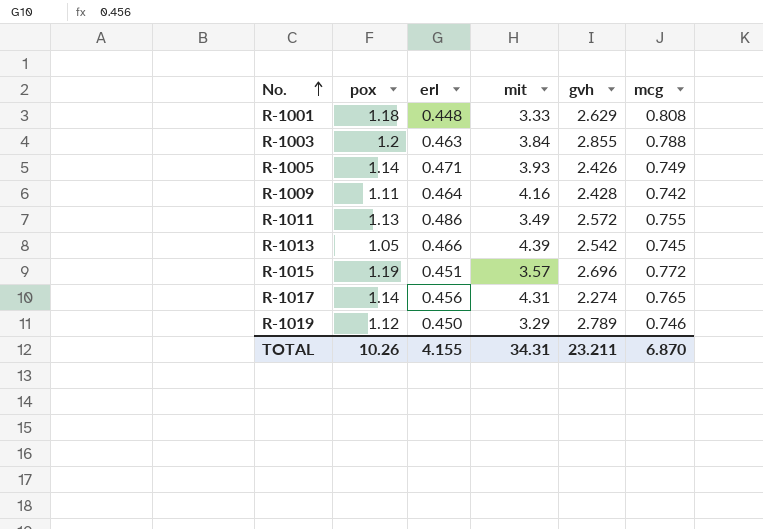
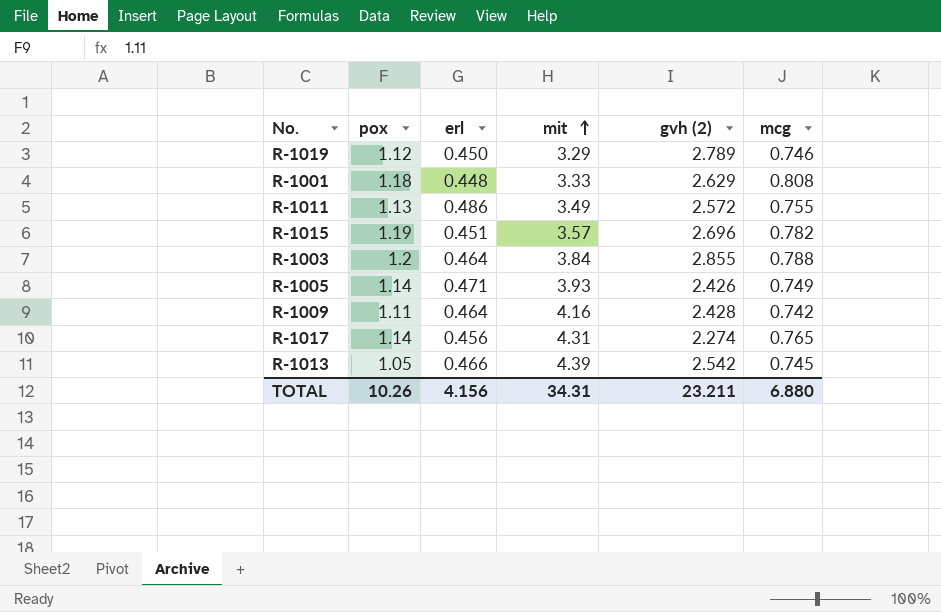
row order: No. ascending -> mit ascending
column name: gvh -> gvh (2)
R-1015 | mcg: 0.772 -> 0.782
R-1003 | erl: 0.463 -> 0.464
TOTAL | erl: 4.155 -> 4.156
TOTAL | mcg: 6.870 -> 6.880

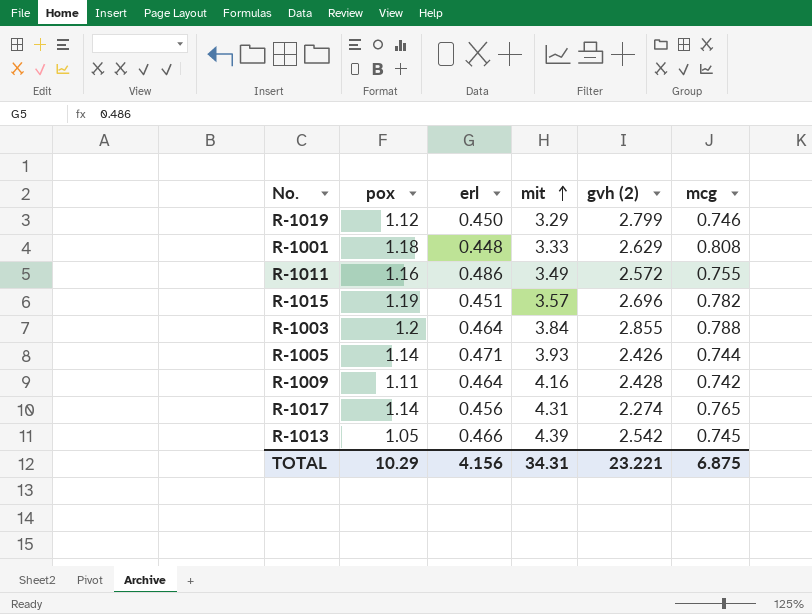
R-1019 | gvh (2): 2.789 -> 2.799
R-1011 | pox: 1.13 -> 1.16
R-1005 | mcg: 0.749 -> 0.744
TOTAL | pox: 10.26 -> 10.29
TOTAL | gvh (2): 23.211 -> 23.221
TOTAL | mcg: 6.880 -> 6.875

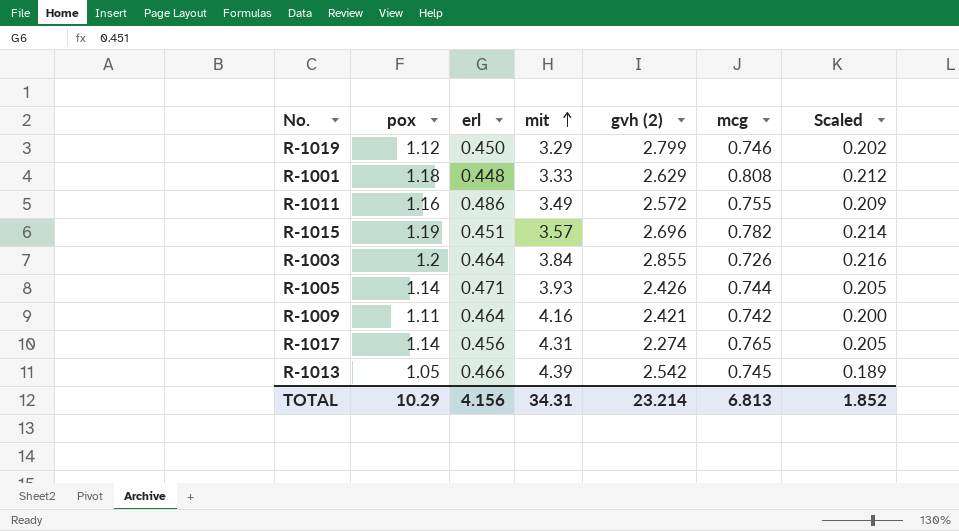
column Scaled | formula: none -> [pox] * 0.18
R-1003 | mcg: 0.788 -> 0.726
R-1009 | gvh (2): 2.428 -> 2.421
TOTAL | gvh (2): 23.221 -> 23.214
TOTAL | mcg: 6.875 -> 6.813

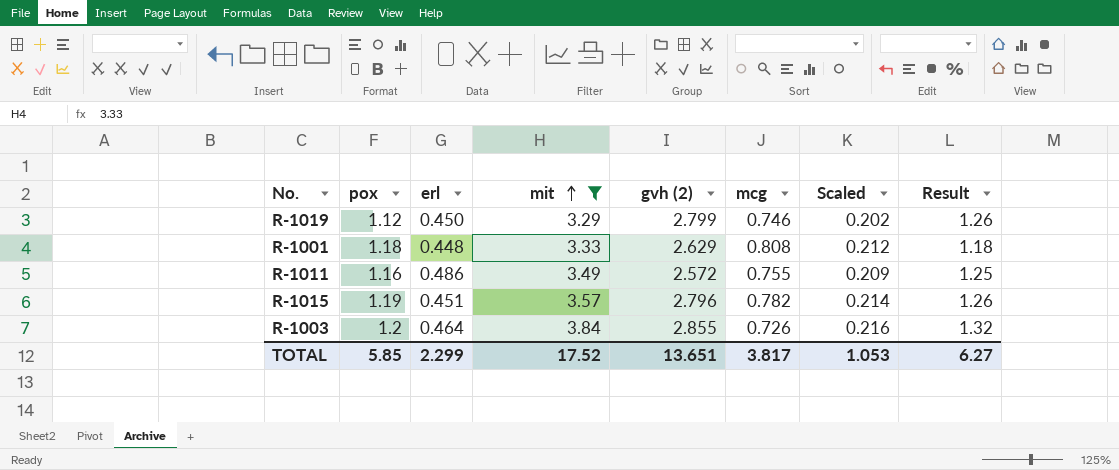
filter: none -> mit <= 3.84
column Result | formula: none -> [erl] * [gvh (2)]
R-1015 | gvh (2): 2.696 -> 2.796
TOTAL | pox: 10.29 -> 5.85
TOTAL | erl: 4.156 -> 2.299
TOTAL | mit: 34.31 -> 17.52
TOTAL | gvh (2): 23.214 -> 13.651
TOTAL | mcg: 6.813 -> 3.817
TOTAL | Scaled: 1.852 -> 1.053

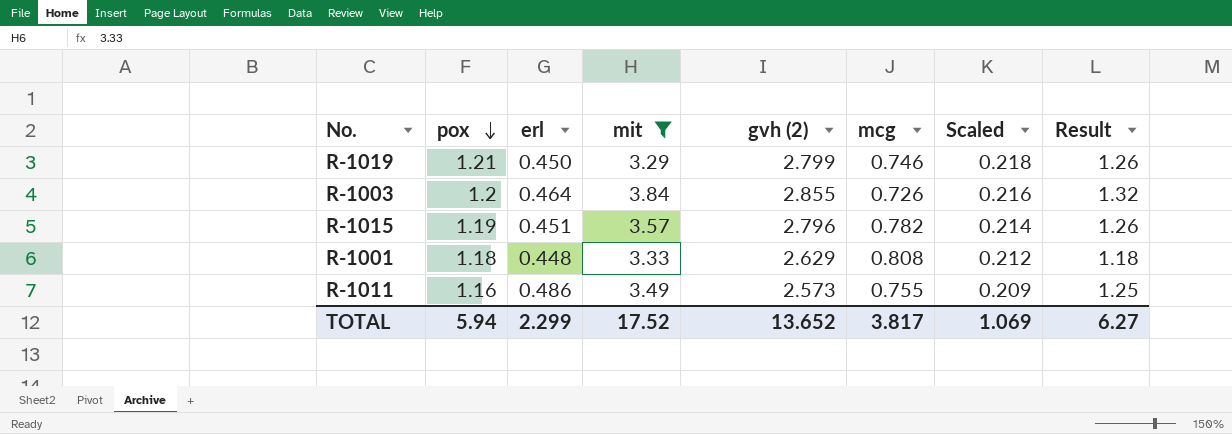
row order: mit ascending -> pox descending
R-1019 | pox: 1.12 -> 1.21
R-1019 | Scaled: 0.202 -> 0.218
R-1011 | gvh (2): 2.572 -> 2.573
TOTAL | pox: 5.85 -> 5.94
TOTAL | gvh (2): 13.651 -> 13.652
TOTAL | Scaled: 1.053 -> 1.069

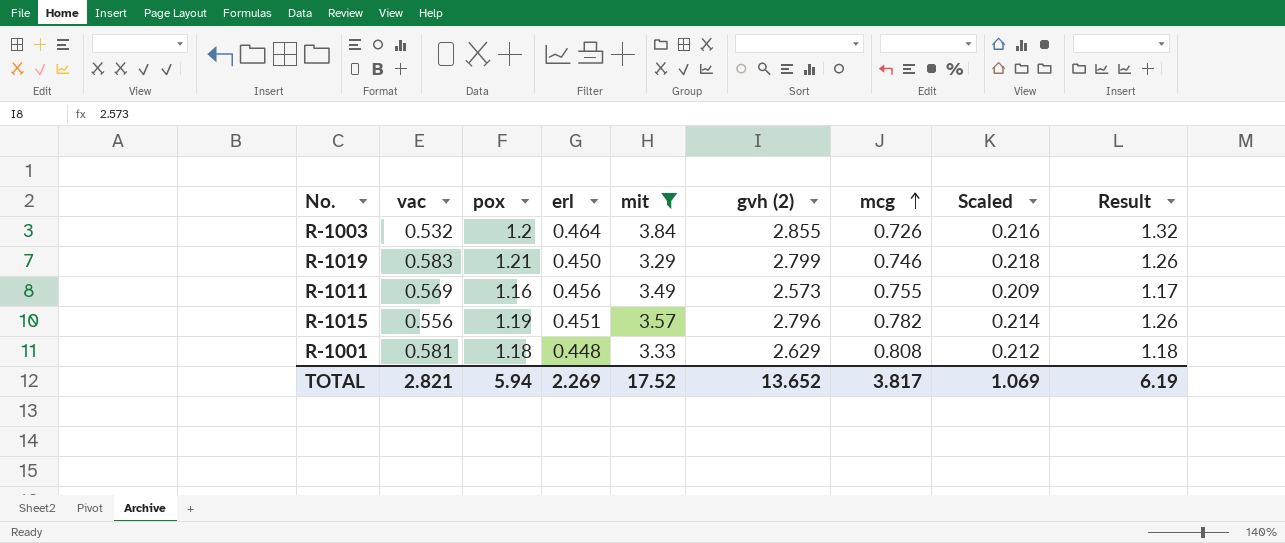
row order: pox descending -> mcg ascending
column vac | position: none -> 2
R-1011 | erl: 0.486 -> 0.456
R-1011 | Result: 1.25 -> 1.17
TOTAL | erl: 2.299 -> 2.269
TOTAL | Result: 6.27 -> 6.19

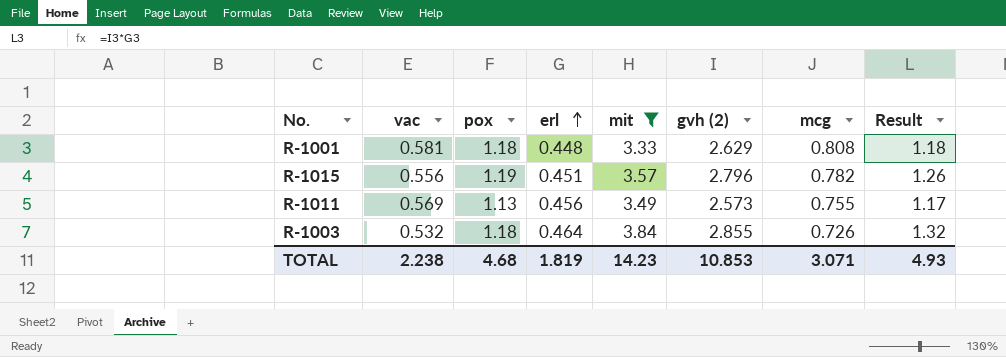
row order: mcg ascending -> erl ascending
column Scaled | formula: [pox] * 0.18 -> none
row R-1019: 0.583 | 1.21 | 0.450 | 3.29 | 2.799 | 0.746 | 0.218 | 1.26 -> none
R-1011 | pox: 1.16 -> 1.13
R-1003 | pox: 1.2 -> 1.18
TOTAL | vac: 2.821 -> 2.238
TOTAL | pox: 5.94 -> 4.68
TOTAL | erl: 2.269 -> 1.819
TOTAL | mit: 17.52 -> 14.23
TOTAL | gvh (2): 13.652 -> 10.853
TOTAL | mcg: 3.817 -> 3.071
TOTAL | Result: 6.19 -> 4.93

